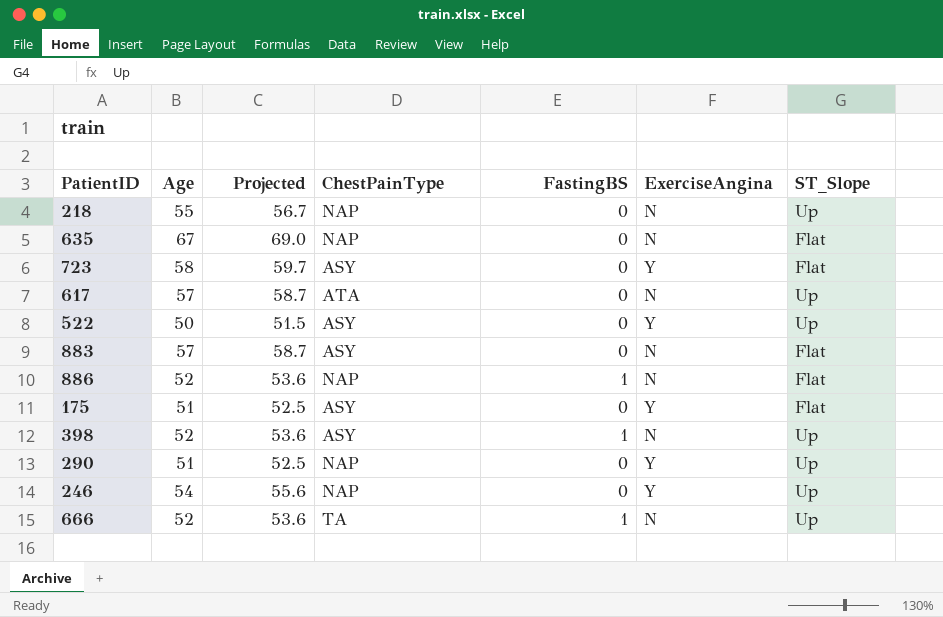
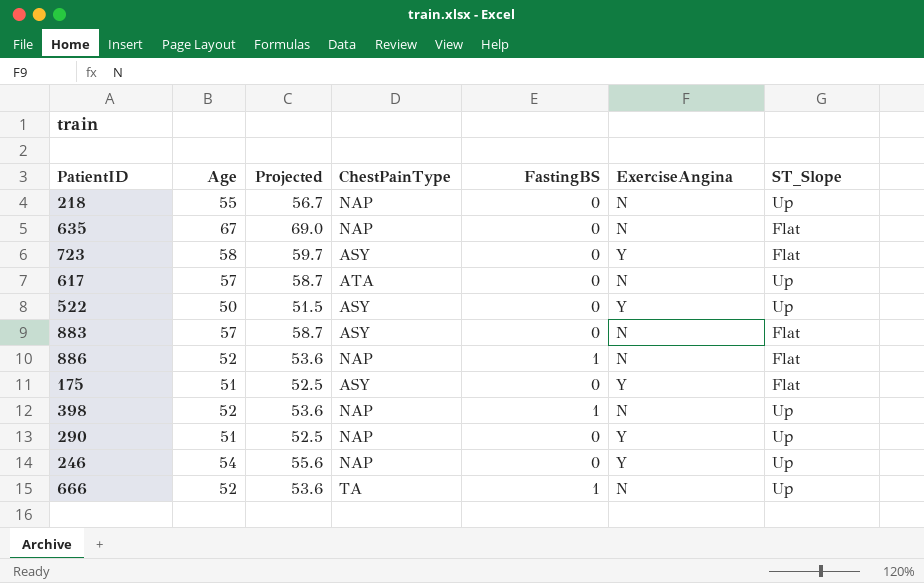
398 | ChestPainType: ASY -> NAP

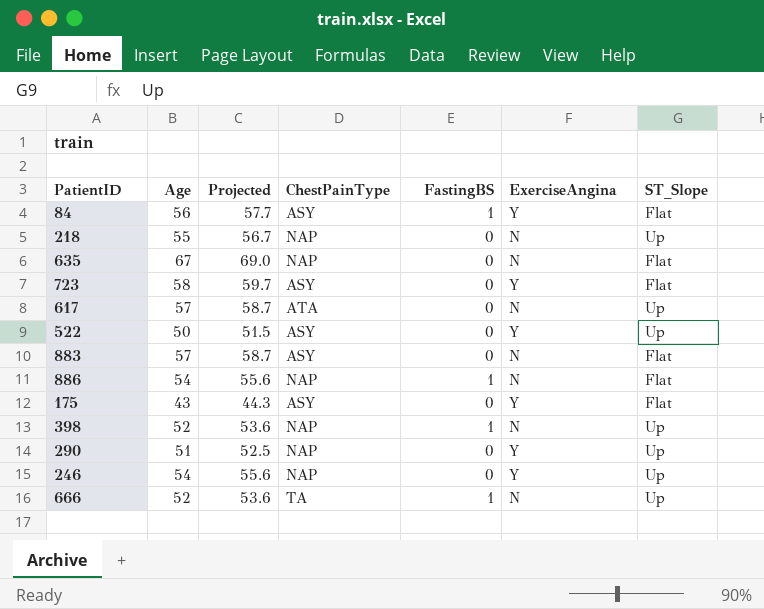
row 84: none -> 56 | 57.7 | ASY | 1 | Y | Flat
886 | Age: 52 -> 54
886 | Projected: 53.6 -> 55.6
175 | Age: 51 -> 43
175 | Projected: 52.5 -> 44.3

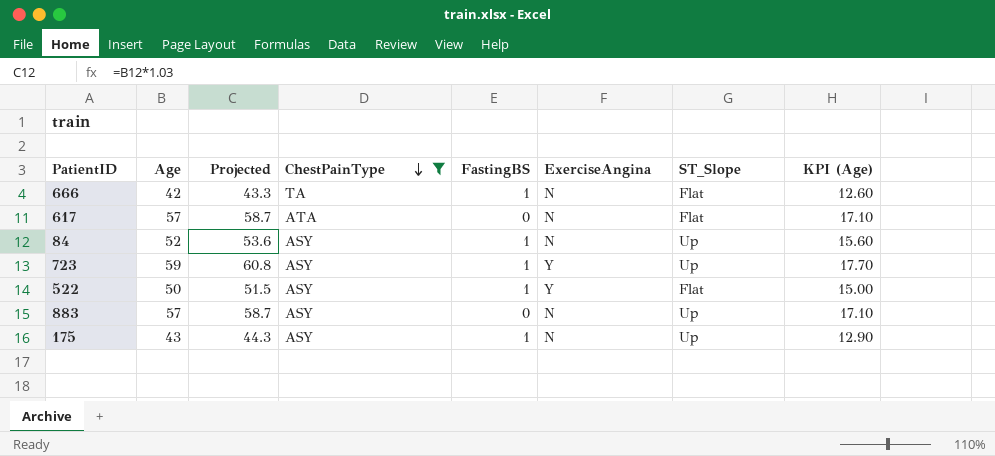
filter: none -> ChestPainType != NAP
row order: none -> ChestPainType descending
column KPI (Age) | formula: none -> [Age] * 0.3
666 | Age: 52 -> 42
666 | Projected: 53.6 -> 43.3
666 | ST_Slope: Up -> Flat
617 | ST_Slope: Up -> Flat
84 | Age: 56 -> 52
84 | Projected: 57.7 -> 53.6
84 | ExerciseAngina: Y -> N
84 | ST_Slope: Flat -> Up
723 | Age: 58 -> 59
723 | Projected: 59.7 -> 60.8
723 | FastingBS: 0 -> 1
723 | ST_Slope: Flat -> Up
522 | FastingBS: 0 -> 1
522 | ST_Slope: Up -> Flat
883 | ST_Slope: Flat -> Up
175 | FastingBS: 0 -> 1
175 | ExerciseAngina: Y -> N
175 | ST_Slope: Flat -> Up

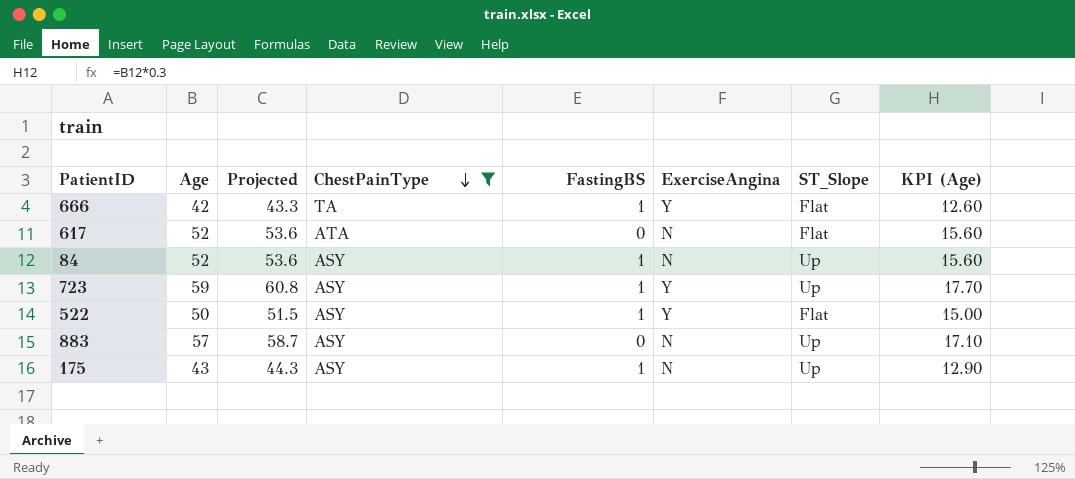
666 | ExerciseAngina: N -> Y
617 | Age: 57 -> 52
617 | Projected: 58.7 -> 53.6
617 | KPI (Age): 17.10 -> 15.60

